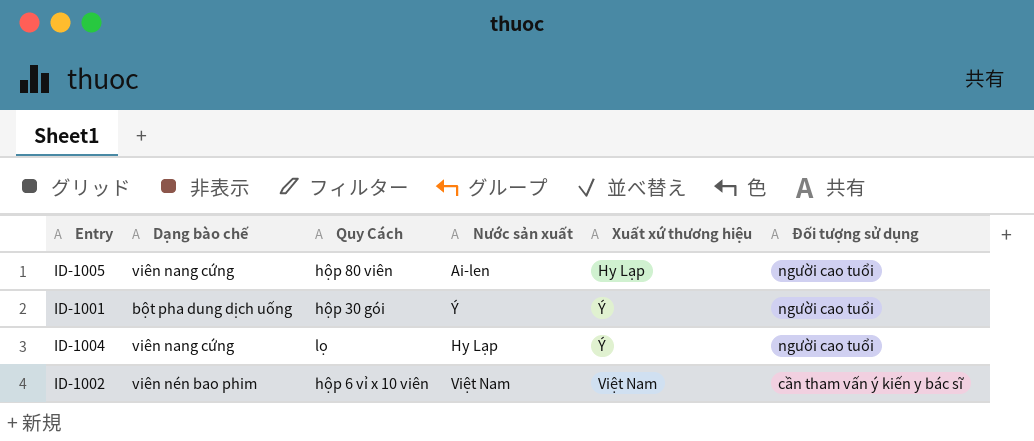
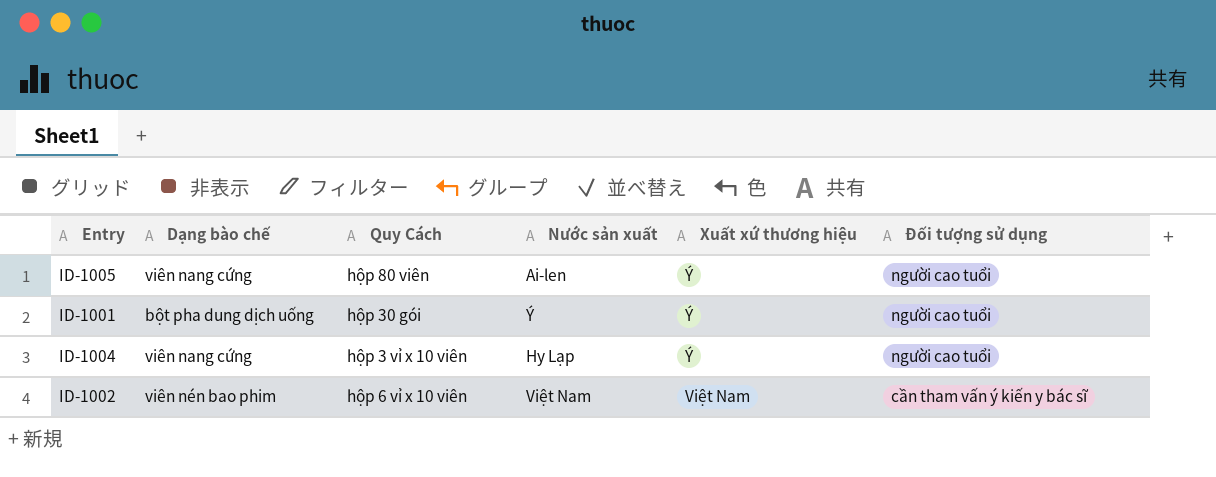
ID-1005 | Xuất xứ thương hiệu: Hy Lạp -> Ý
ID-1004 | Quy Cách: lọ -> hộp 3 vỉ x 10 viên

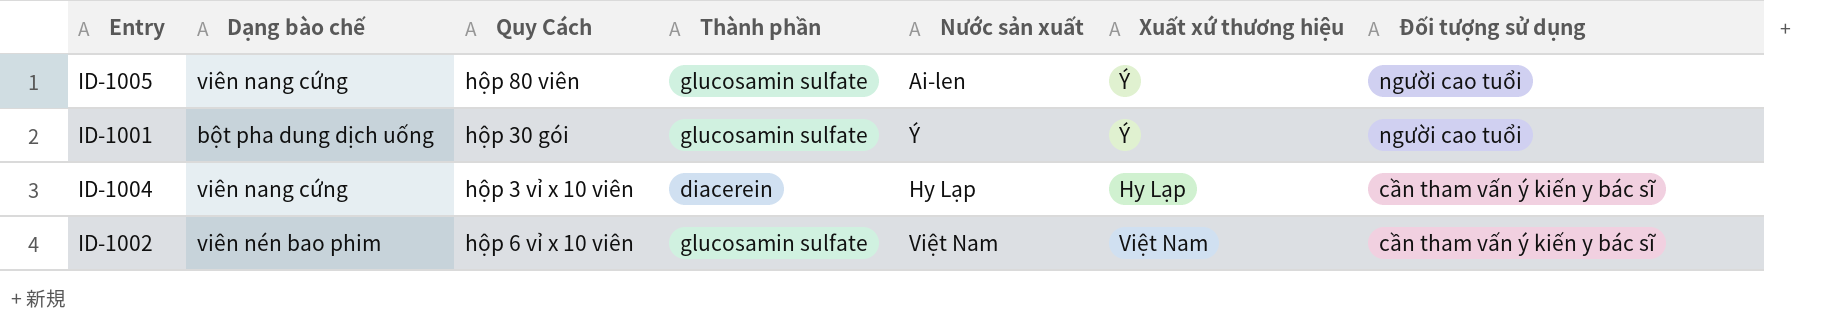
column Thành phần | position: none -> 4
ID-1004 | Xuất xứ thương hiệu: Ý -> Hy Lạp
ID-1004 | Đối tượng sử dụng: người cao tuổi -> cần tham vấn ý kiến y bác sĩ

